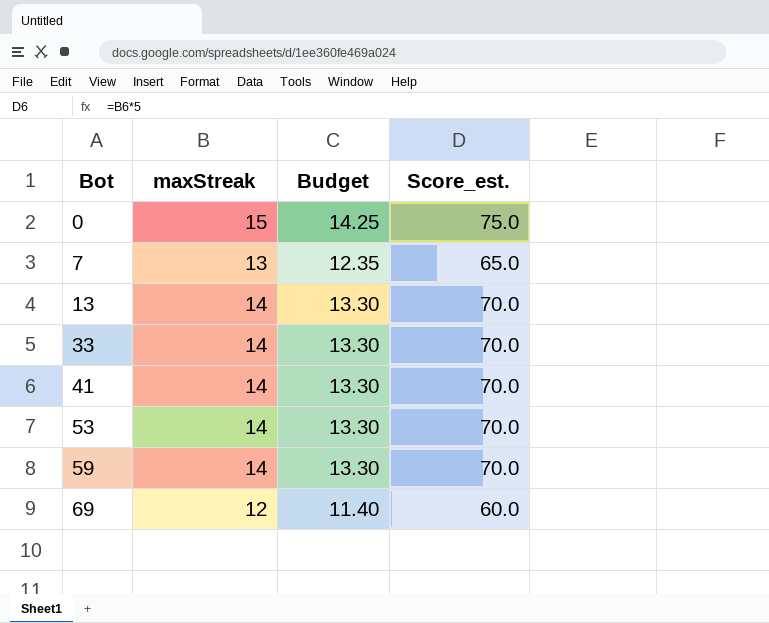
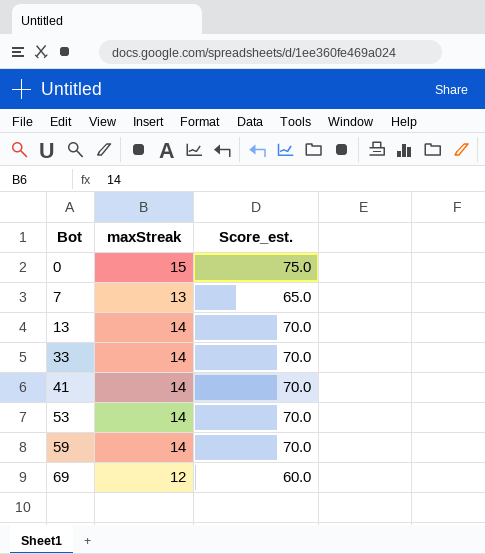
column Budget | formula: [maxStreak] * 0.95 -> none

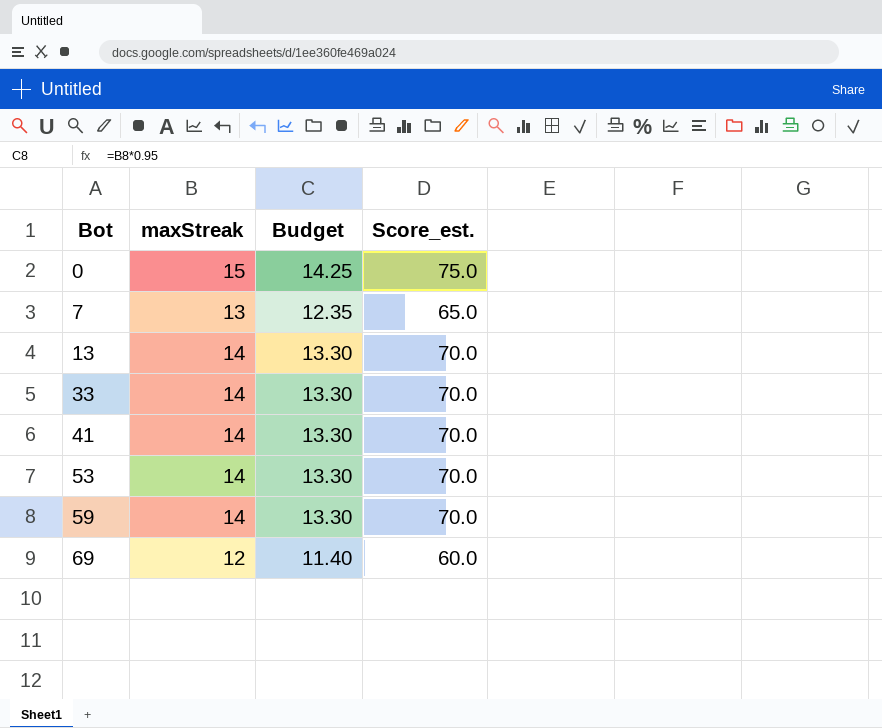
column Budget | formula: none -> [maxStreak] * 0.95

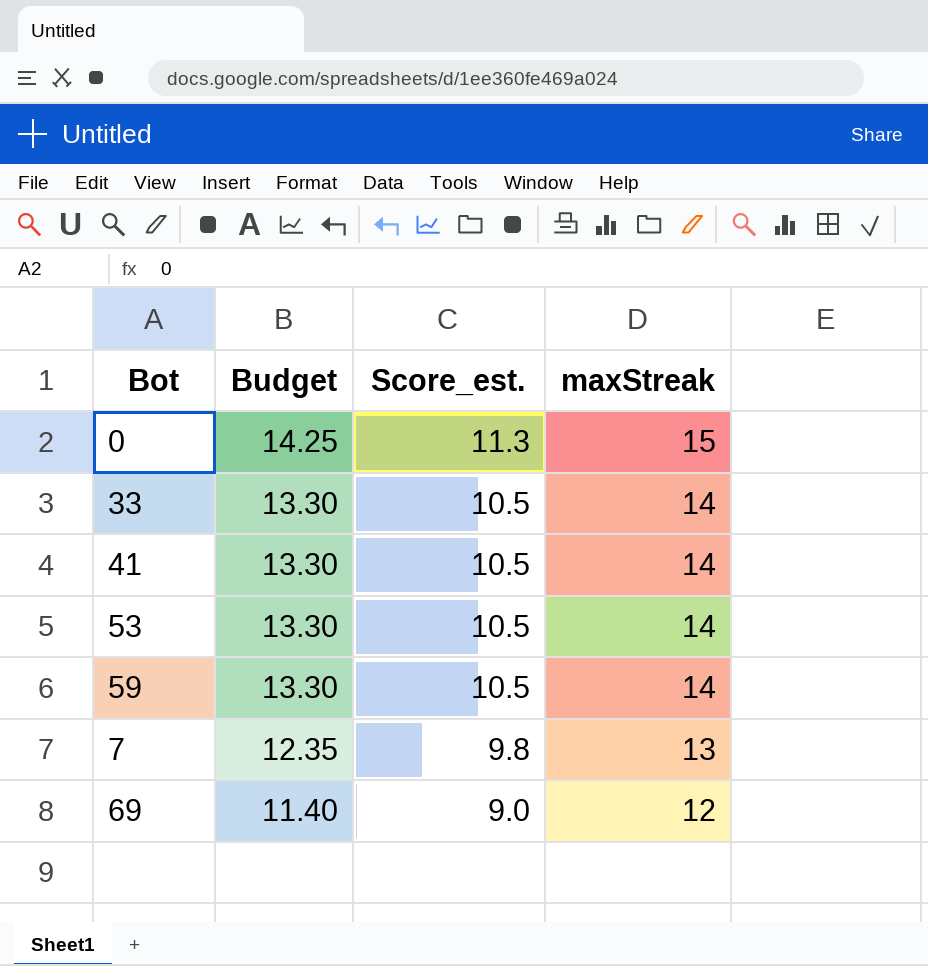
row order: Bot ascending -> Budget descending
column Score_est. | formula: [maxStreak] * 5 -> [maxStreak] * 0.75
column maxStreak | position: 2 -> 4
row 13: 14 | 13.30 | 70.0 -> none

